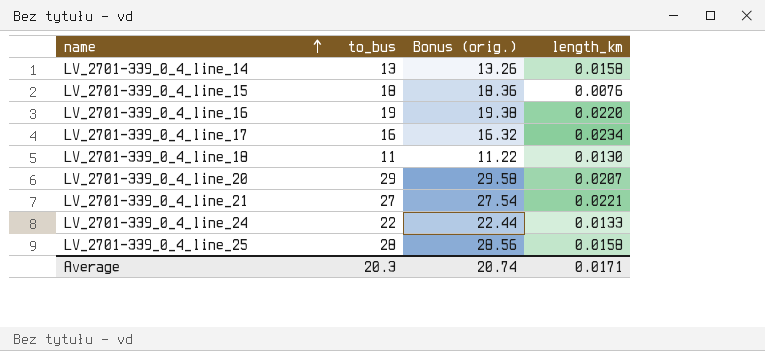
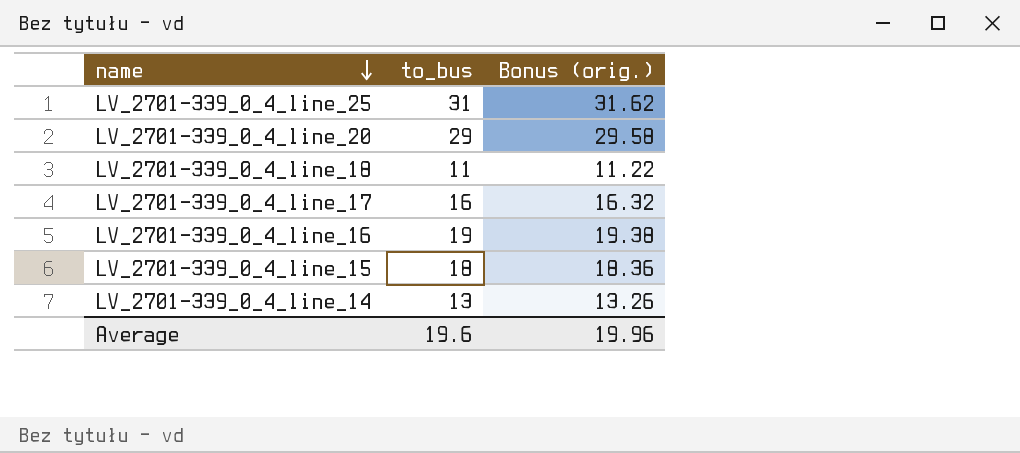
row order: name ascending -> name descending
column length_km | position: 4 -> none
row LV_2701-339_0_4_line_21: 27 | 27.54 | 0.0221 -> none
row LV_2701-339_0_4_line_24: 22 | 22.44 | 0.0133 -> none
LV_2701-339_0_4_line_25 | to_bus: 28 -> 31
LV_2701-339_0_4_line_25 | Bonus (orig.): 28.56 -> 31.62
Average | to_bus: 20.3 -> 19.6
Average | Bonus (orig.): 20.74 -> 19.96

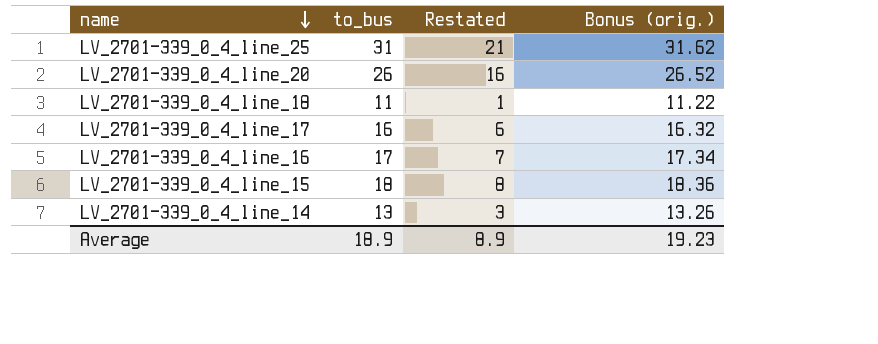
column Restated | formula: none -> [to_bus] - 10
LV_2701-339_0_4_line_20 | to_bus: 29 -> 26
LV_2701-339_0_4_line_20 | Bonus (orig.): 29.58 -> 26.52
LV_2701-339_0_4_line_16 | to_bus: 19 -> 17
LV_2701-339_0_4_line_16 | Bonus (orig.): 19.38 -> 17.34
Average | to_bus: 19.6 -> 18.9
Average | Bonus (orig.): 19.96 -> 19.23

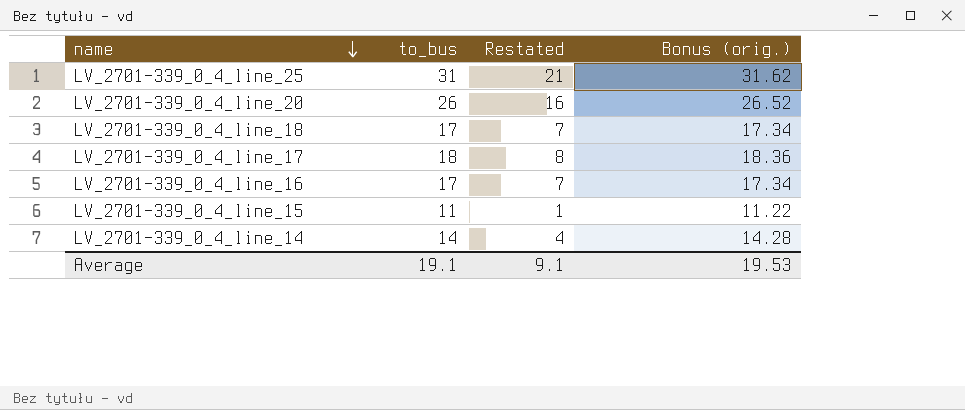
LV_2701-339_0_4_line_18 | to_bus: 11 -> 17
LV_2701-339_0_4_line_18 | Restated: 1 -> 7
LV_2701-339_0_4_line_18 | Bonus (orig.): 11.22 -> 17.34
LV_2701-339_0_4_line_17 | to_bus: 16 -> 18
LV_2701-339_0_4_line_17 | Restated: 6 -> 8
LV_2701-339_0_4_line_17 | Bonus (orig.): 16.32 -> 18.36
LV_2701-339_0_4_line_15 | to_bus: 18 -> 11
LV_2701-339_0_4_line_15 | Restated: 8 -> 1
LV_2701-339_0_4_line_15 | Bonus (orig.): 18.36 -> 11.22
LV_2701-339_0_4_line_14 | to_bus: 13 -> 14
LV_2701-339_0_4_line_14 | Restated: 3 -> 4
LV_2701-339_0_4_line_14 | Bonus (orig.): 13.26 -> 14.28
Average | to_bus: 18.9 -> 19.1
Average | Restated: 8.9 -> 9.1
Average | Bonus (orig.): 19.23 -> 19.53

